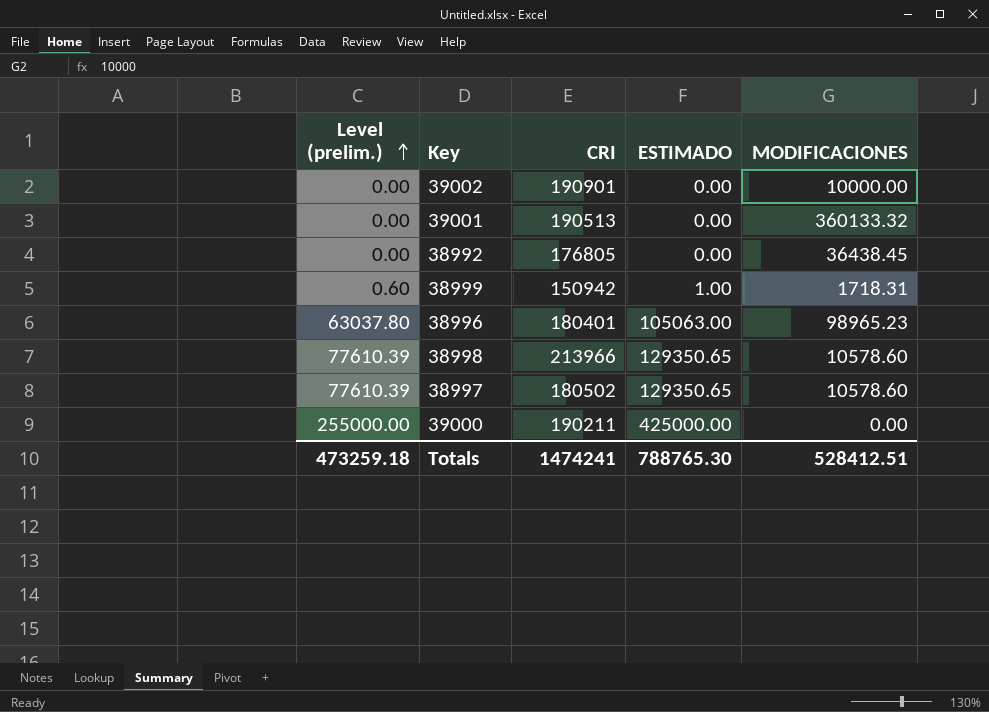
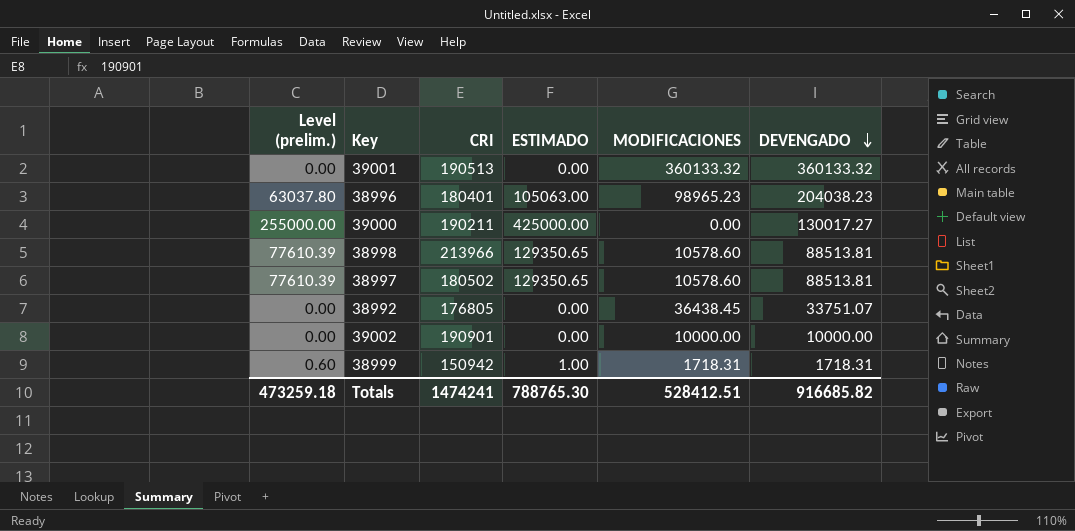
row order: Level (prelim.) ascending -> DEVENGADO descending
column DEVENGADO | position: none -> 6

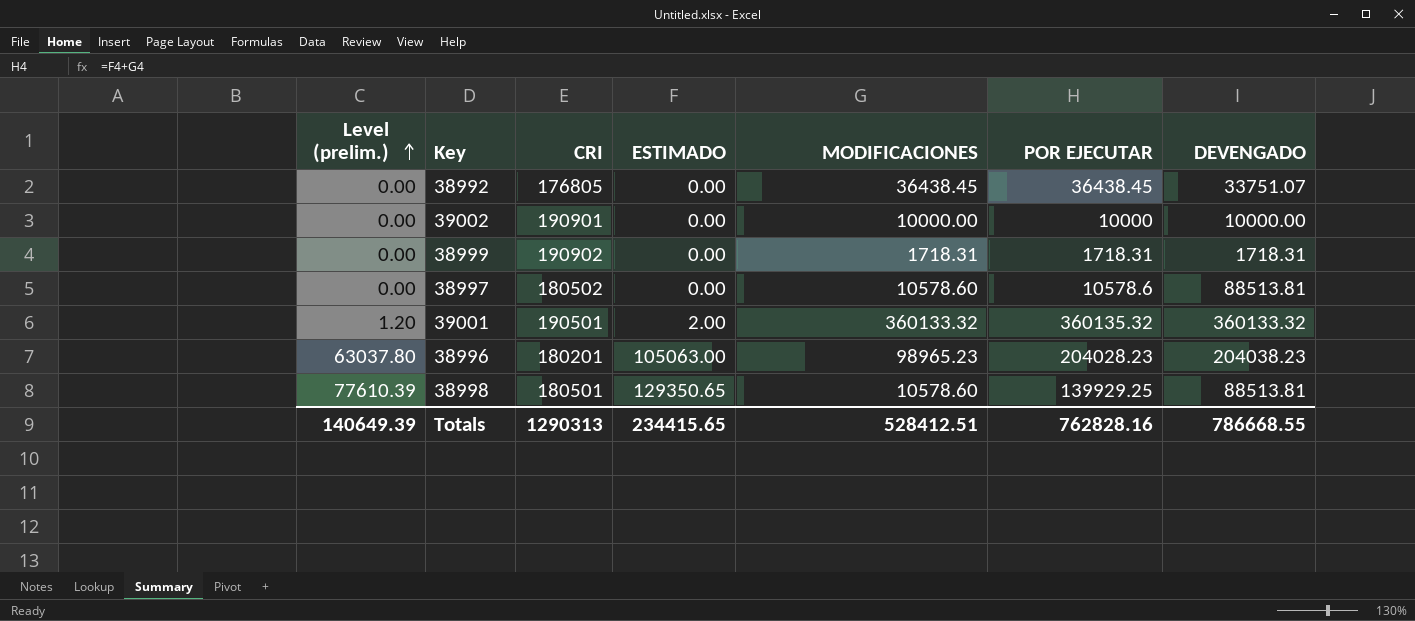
row order: DEVENGADO descending -> Level (prelim.) ascending
column POR EJECUTAR | formula: none -> [ESTIMADO] + [MODIFICACIONES]
row 39000: 255000.00 | 190211 | 425000.00 | 0.00 | 130017.27 -> none
38999 | Level (prelim.): 0.60 -> 0.00
38999 | CRI: 150942 -> 190902
38999 | ESTIMADO: 1.00 -> 0.00
38997 | Level (prelim.): 77610.39 -> 0.00
38997 | ESTIMADO: 129350.65 -> 0.00
39001 | Level (prelim.): 0.00 -> 1.20
39001 | CRI: 190513 -> 190501
39001 | ESTIMADO: 0.00 -> 2.00
38996 | CRI: 180401 -> 180201
38998 | CRI: 213966 -> 180501
Totals | Level (prelim.): 473259.18 -> 140649.39
Totals | CRI: 1474241 -> 1290313
Totals | ESTIMADO: 788765.30 -> 234415.65
Totals | DEVENGADO: 916685.82 -> 786668.55

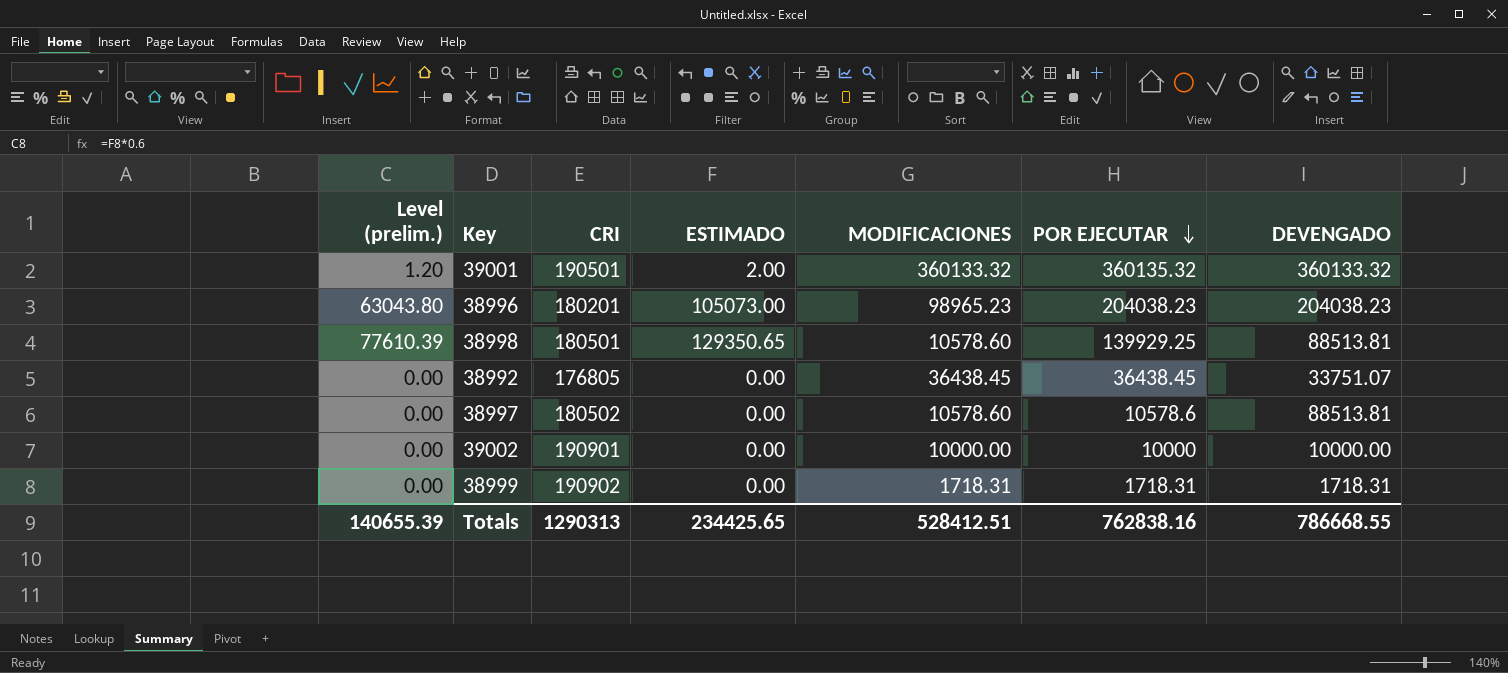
row order: Level (prelim.) ascending -> POR EJECUTAR descending
38996 | Level (prelim.): 63037.80 -> 63043.80
38996 | ESTIMADO: 105063.00 -> 105073.00
38996 | POR EJECUTAR: 204028.23 -> 204038.23
Totals | Level (prelim.): 140649.39 -> 140655.39
Totals | ESTIMADO: 234415.65 -> 234425.65
Totals | POR EJECUTAR: 762828.16 -> 762838.16

